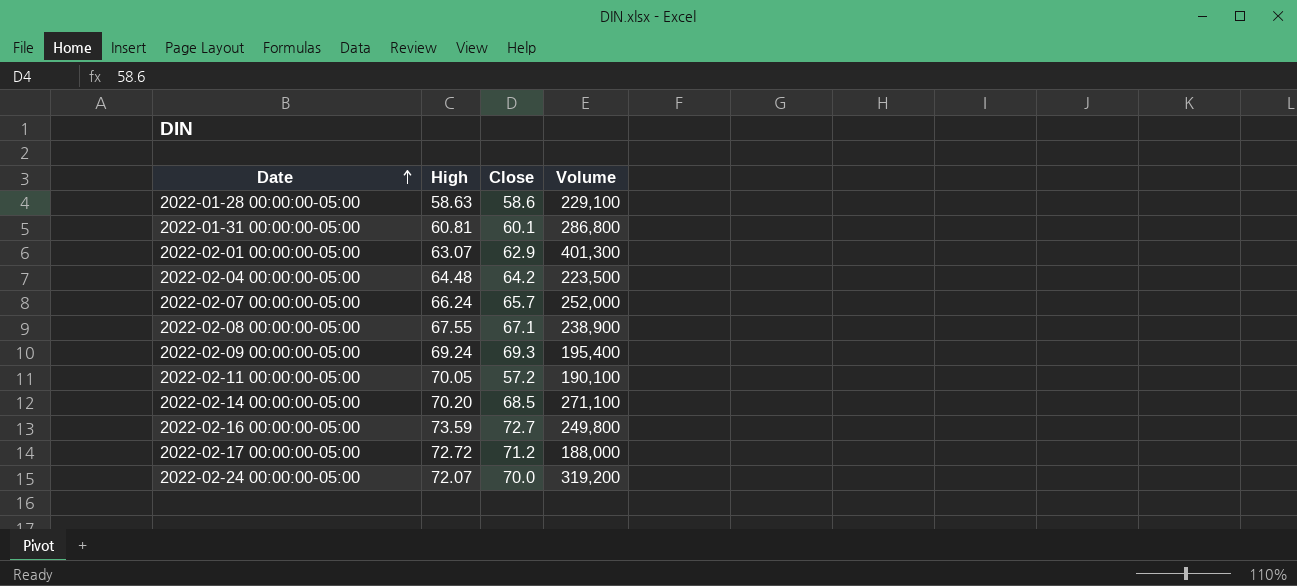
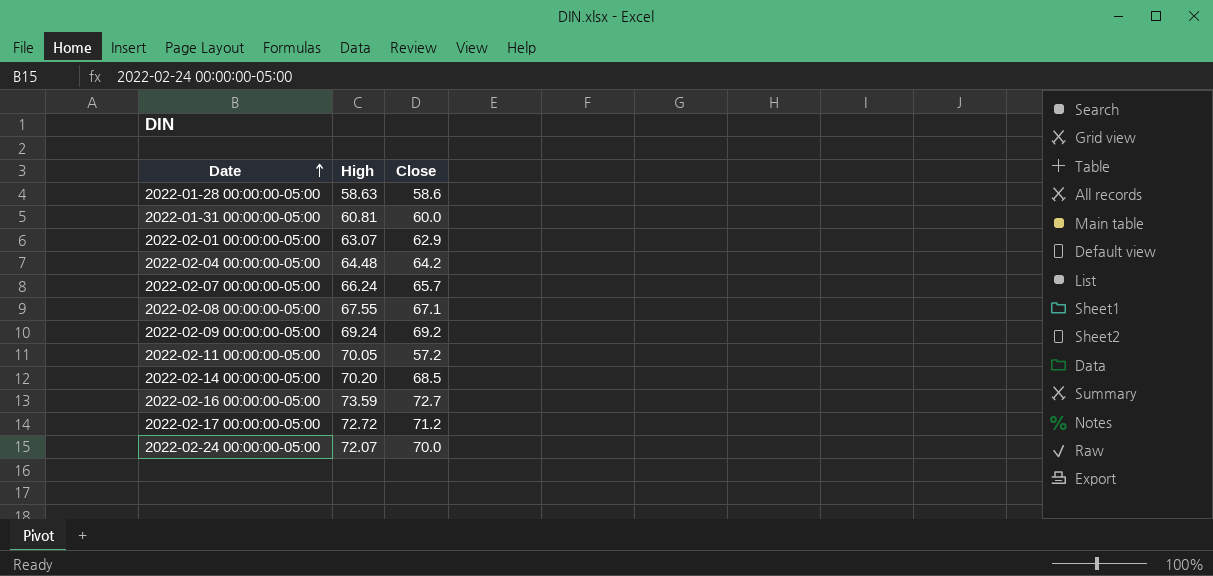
column Volume | position: 4 -> none
2022-01-31 00:00:00-05:00 | Close: 60.1 -> 60.0
2022-02-09 00:00:00-05:00 | Close: 69.3 -> 69.2

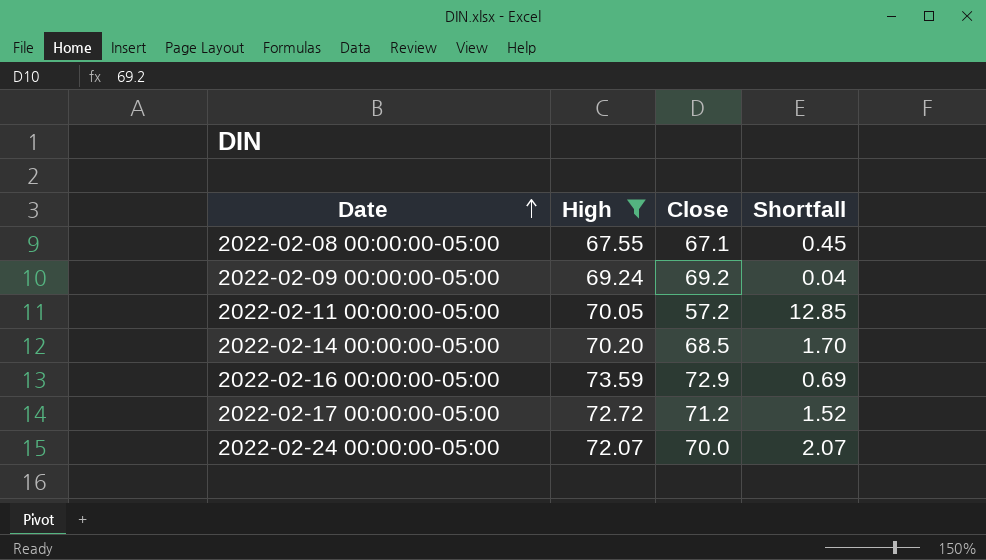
filter: none -> High >= 67.55
column Shortfall | formula: none -> [High] - [Close]
2022-02-16 00:00:00-05:00 | Close: 72.7 -> 72.9

